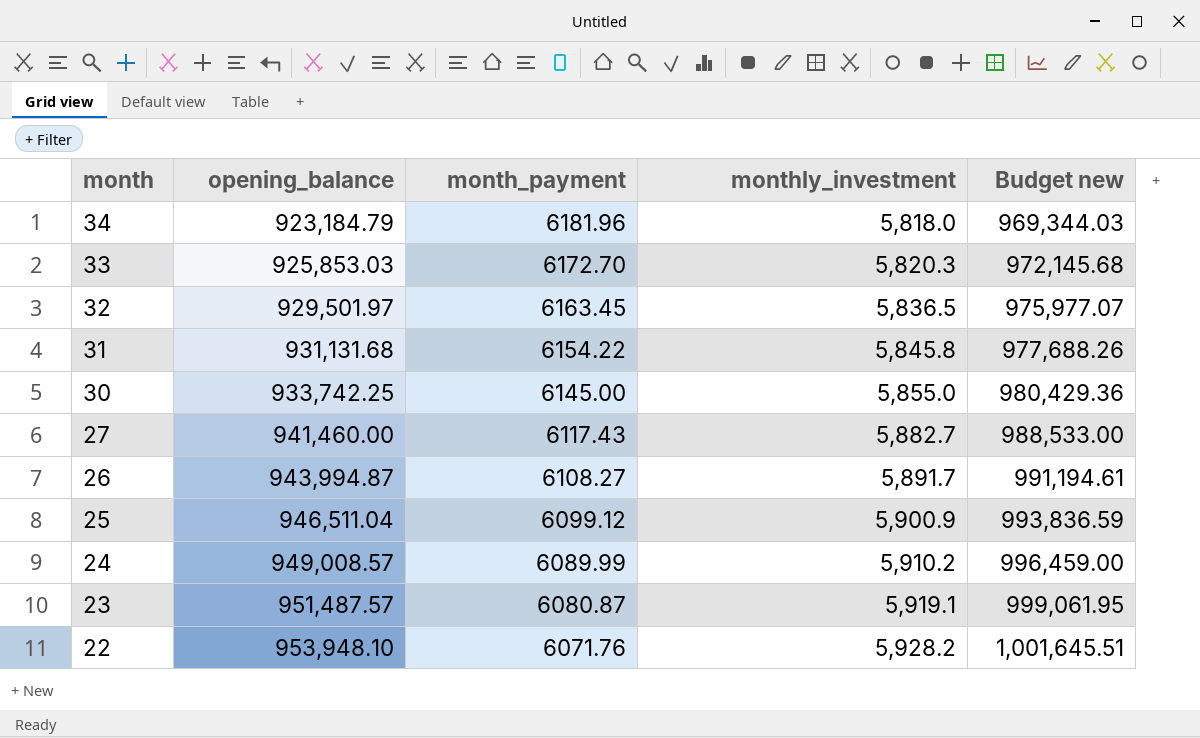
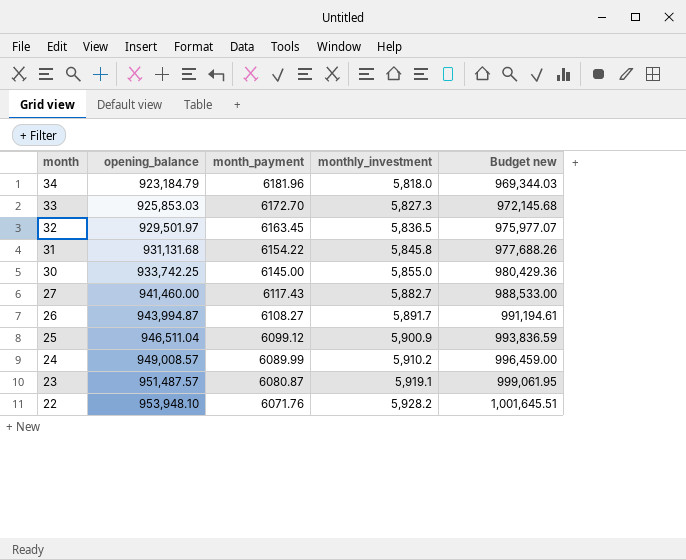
33 | monthly_investment: 5,820.3 -> 5,827.3

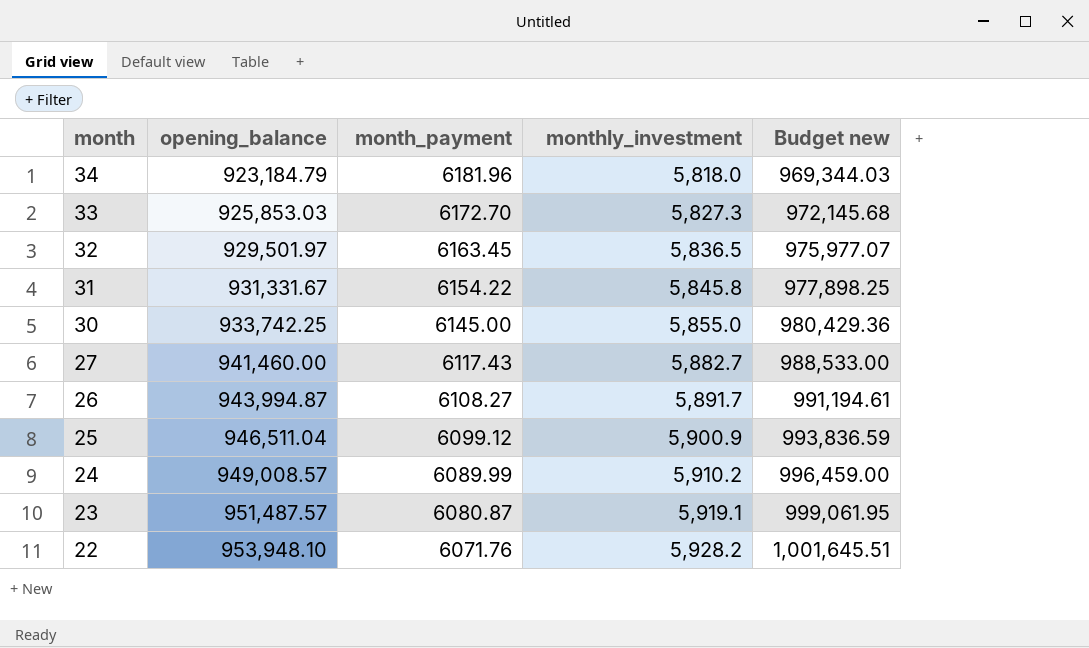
31 | opening_balance: 931,131.68 -> 931,331.67
31 | Budget new: 977,688.26 -> 977,898.25

